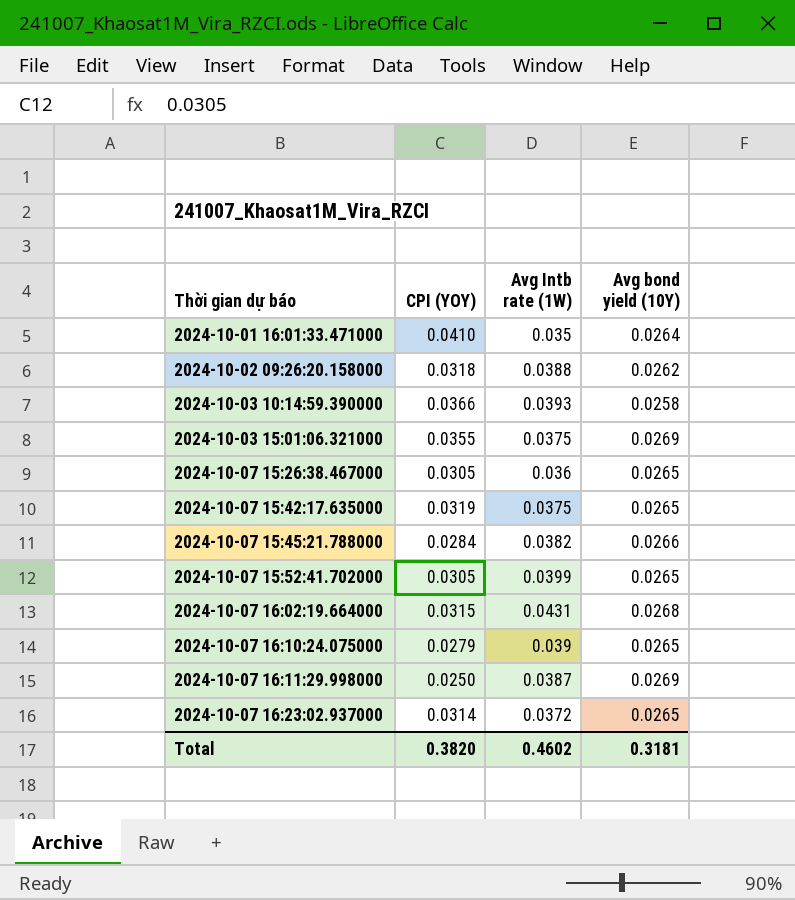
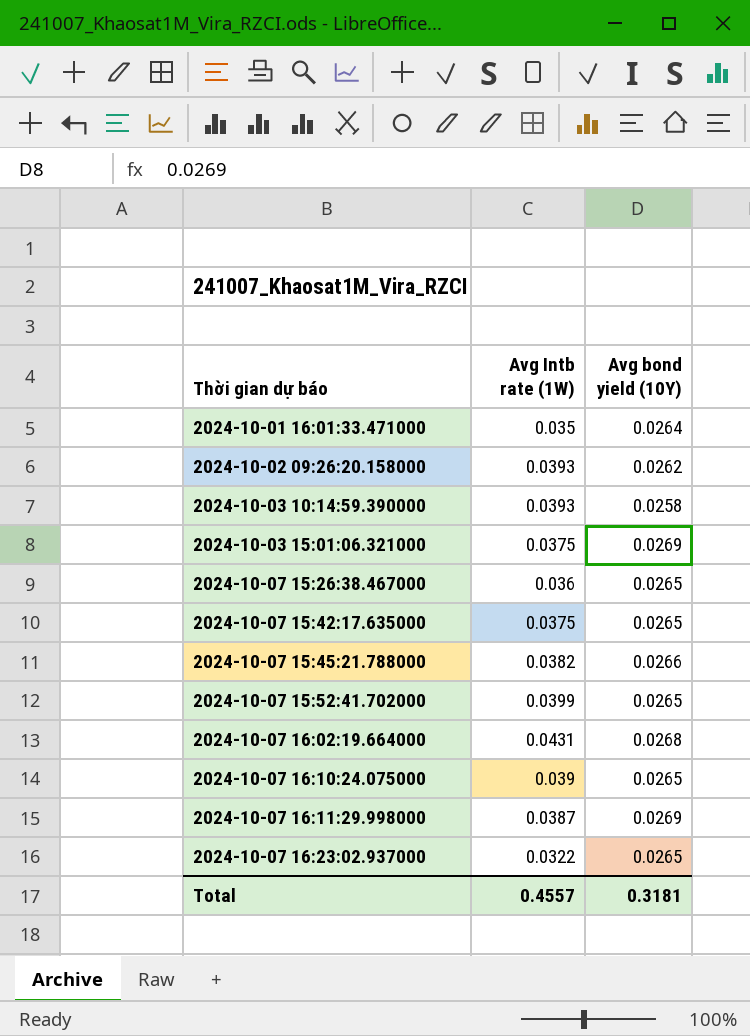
column CPI (YOY) | position: 2 -> none
2024-10-02 09:26:20.158000 | Avg Intb rate (1W): 0.0388 -> 0.0393
2024-10-07 16:23:02.937000 | Avg Intb rate (1W): 0.0372 -> 0.0322
Total | Avg Intb rate (1W): 0.4602 -> 0.4557

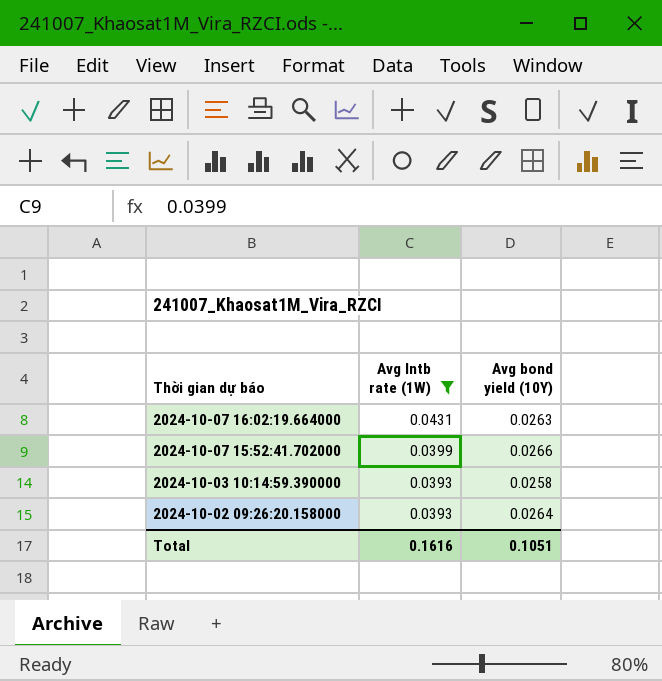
filter: none -> Avg Intb rate (1W) >= 0.0393
row order: Thời gian dự báo ascending -> Thời gian dự báo descending
2024-10-07 16:02:19.664000 | Avg bond yield (10Y): 0.0268 -> 0.0263
2024-10-07 15:52:41.702000 | Avg bond yield (10Y): 0.0265 -> 0.0266
2024-10-02 09:26:20.158000 | Avg bond yield (10Y): 0.0262 -> 0.0264
Total | Avg Intb rate (1W): 0.4557 -> 0.1616
Total | Avg bond yield (10Y): 0.3181 -> 0.1051

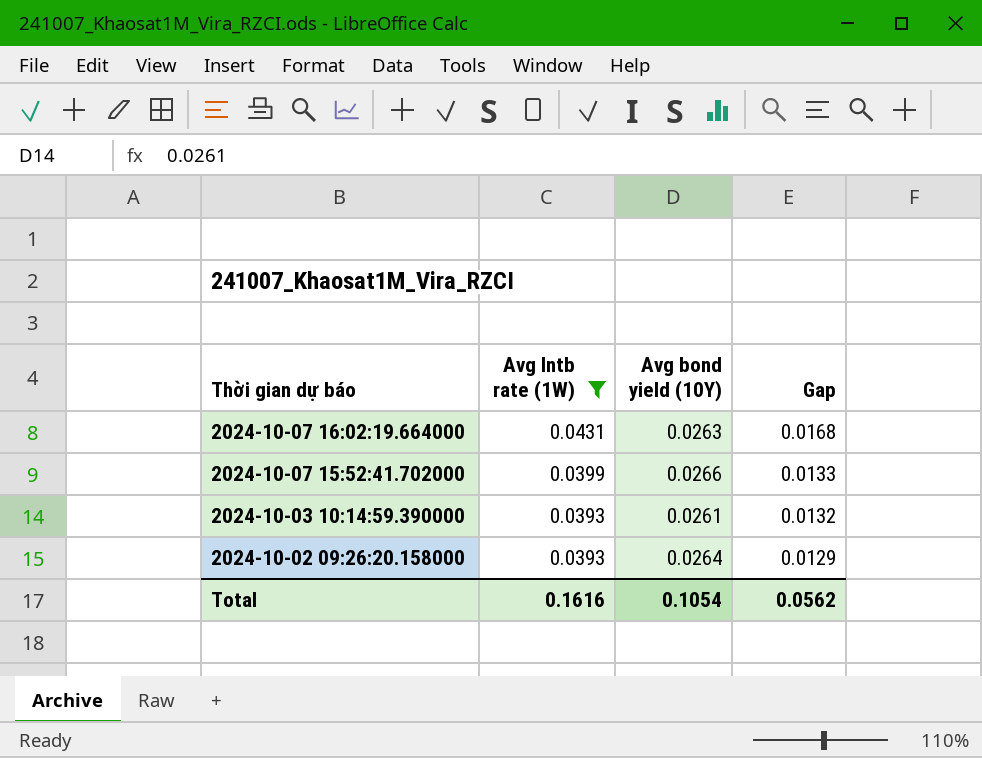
column Gap | formula: none -> [Avg Intb rate (1W)] - [Avg bond yield (10Y)]
2024-10-03 10:14:59.390000 | Avg bond yield (10Y): 0.0258 -> 0.0261
Total | Avg bond yield (10Y): 0.1051 -> 0.1054

